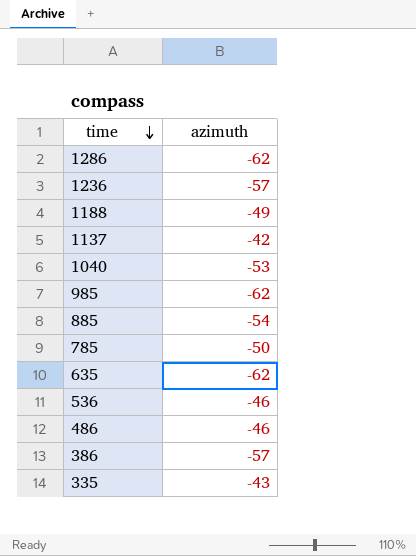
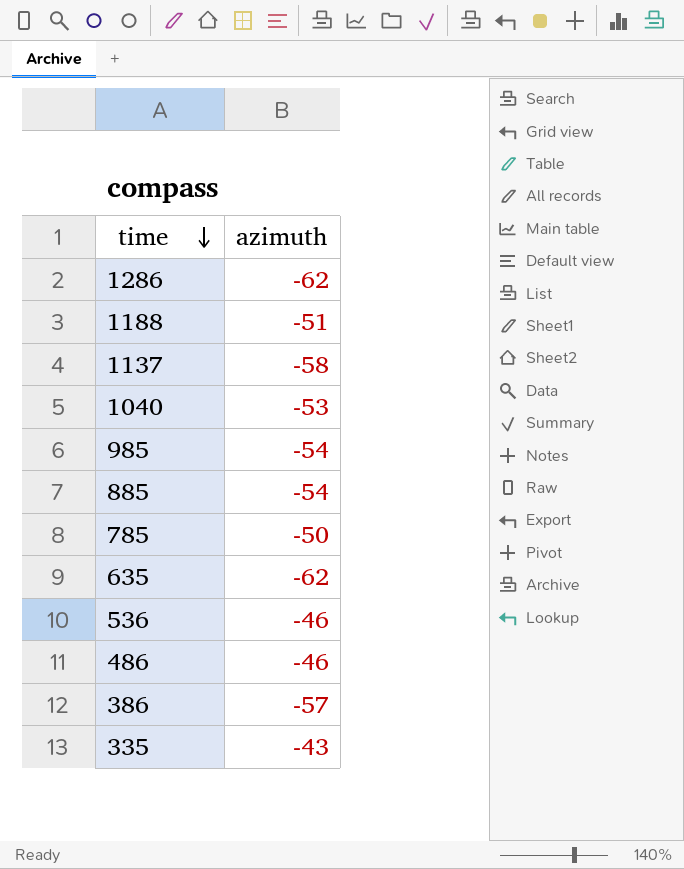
row 1236: -57 -> none
1188 | azimuth: -49 -> -51
1137 | azimuth: -42 -> -58
985 | azimuth: -62 -> -54

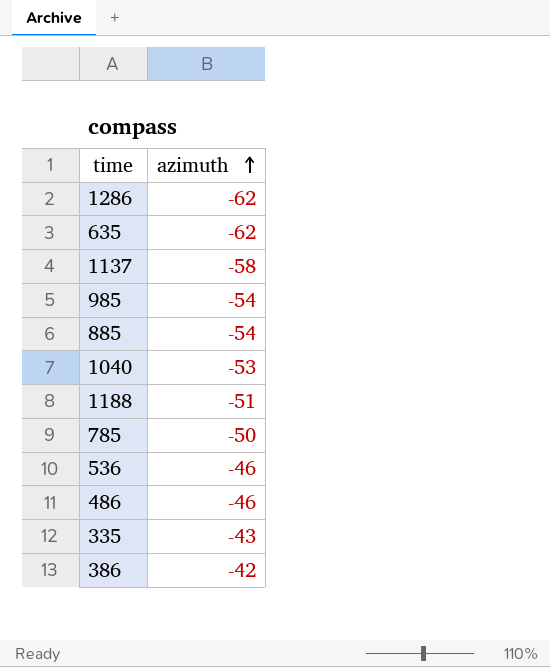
row order: time descending -> azimuth ascending
386 | azimuth: -57 -> -42

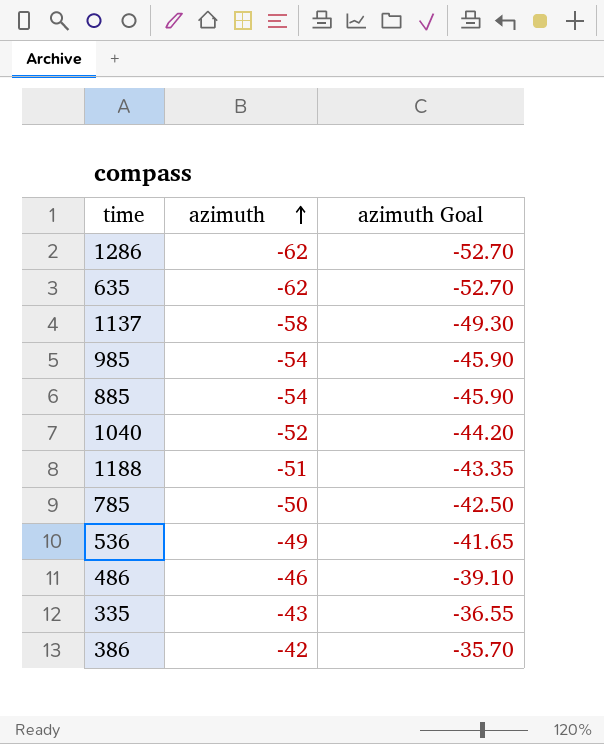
column azimuth Goal | formula: none -> [azimuth] * 0.85
1040 | azimuth: -53 -> -52
536 | azimuth: -46 -> -49

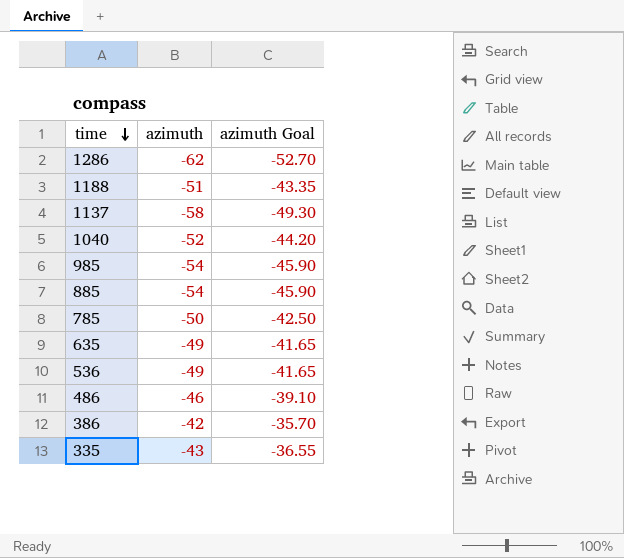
row order: azimuth ascending -> time descending
635 | azimuth: -62 -> -49
635 | azimuth Goal: -52.70 -> -41.65

